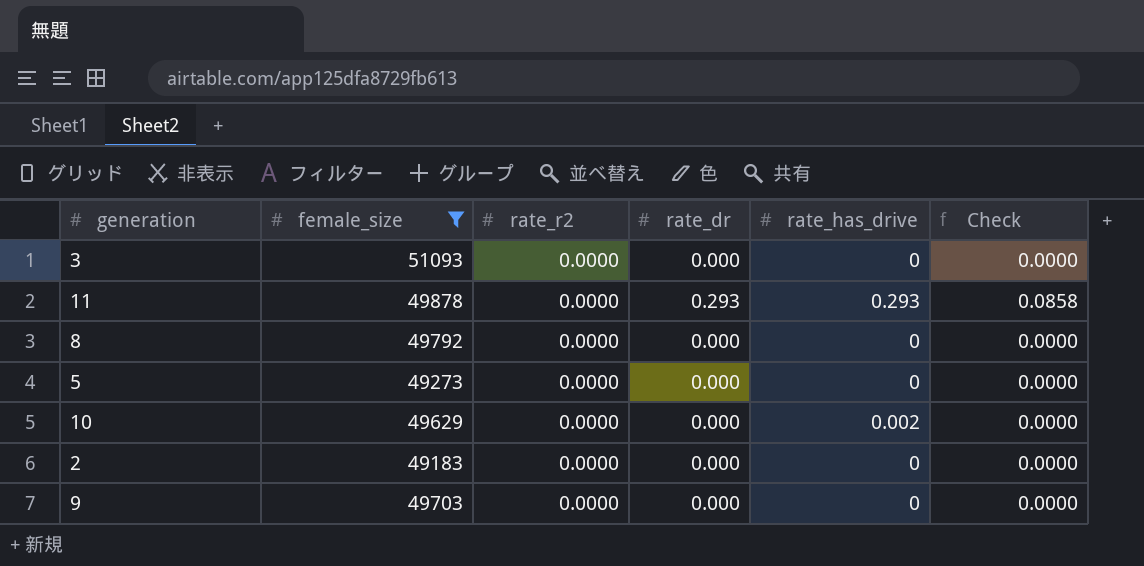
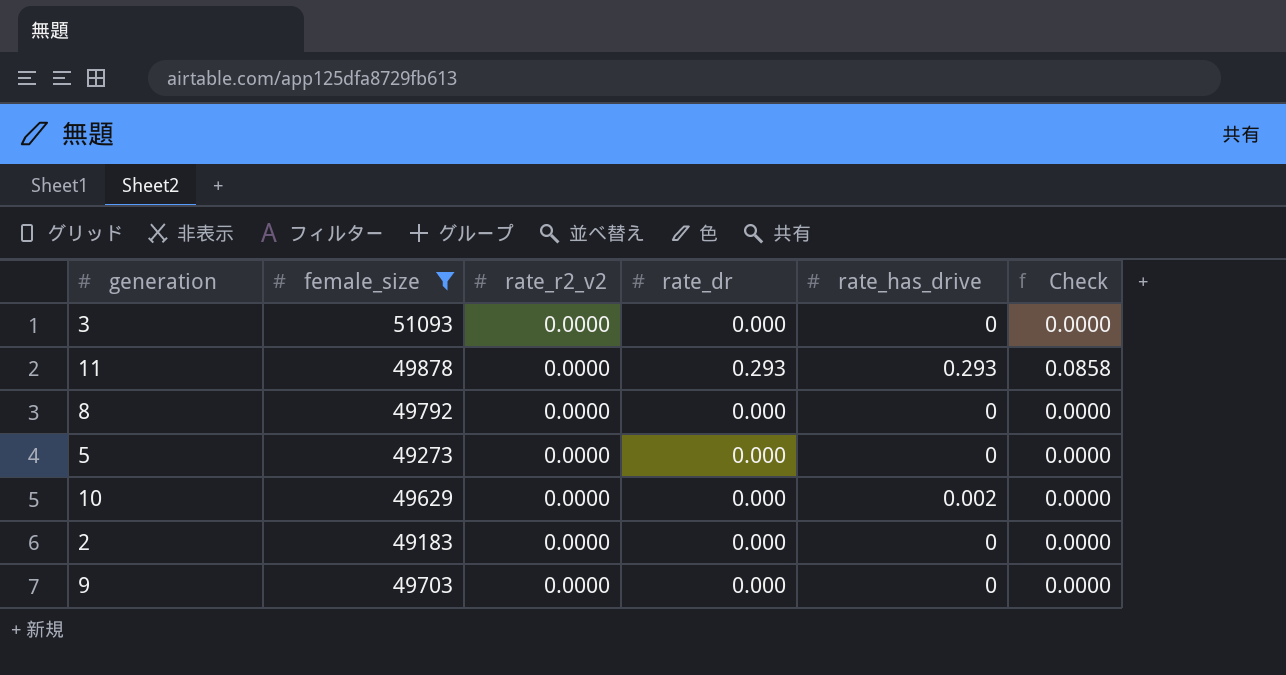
column name: rate_r2 -> rate_r2_v2

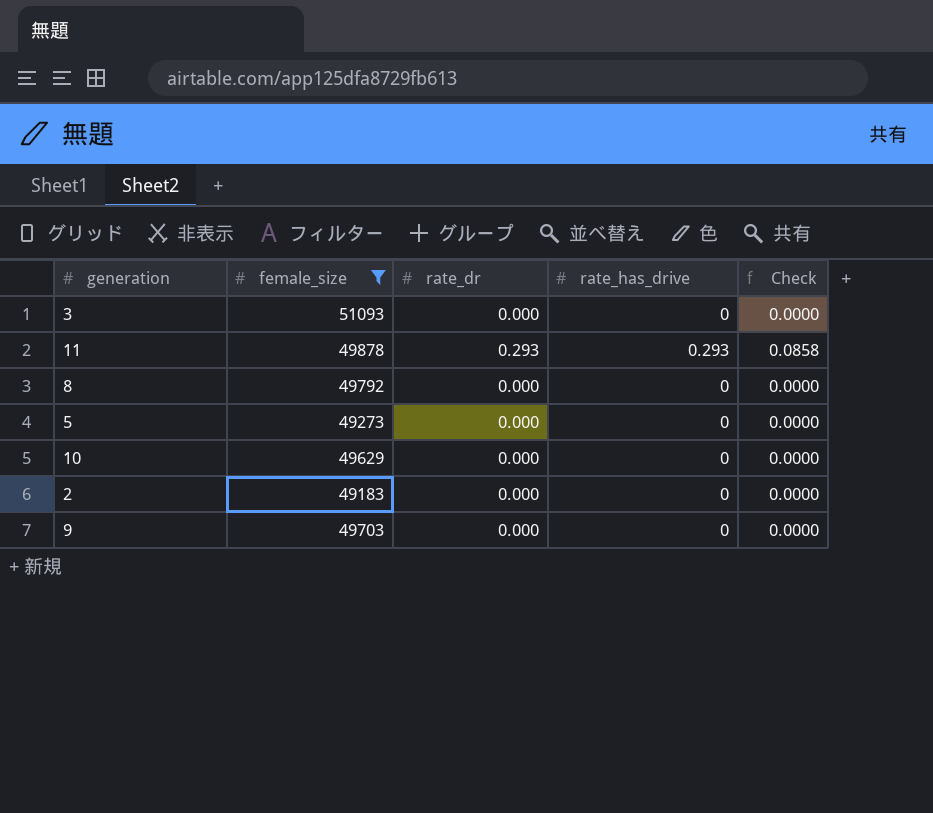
column rate_r2_v2 | position: 3 -> none
10 | rate_has_drive: 0.002 -> 0

